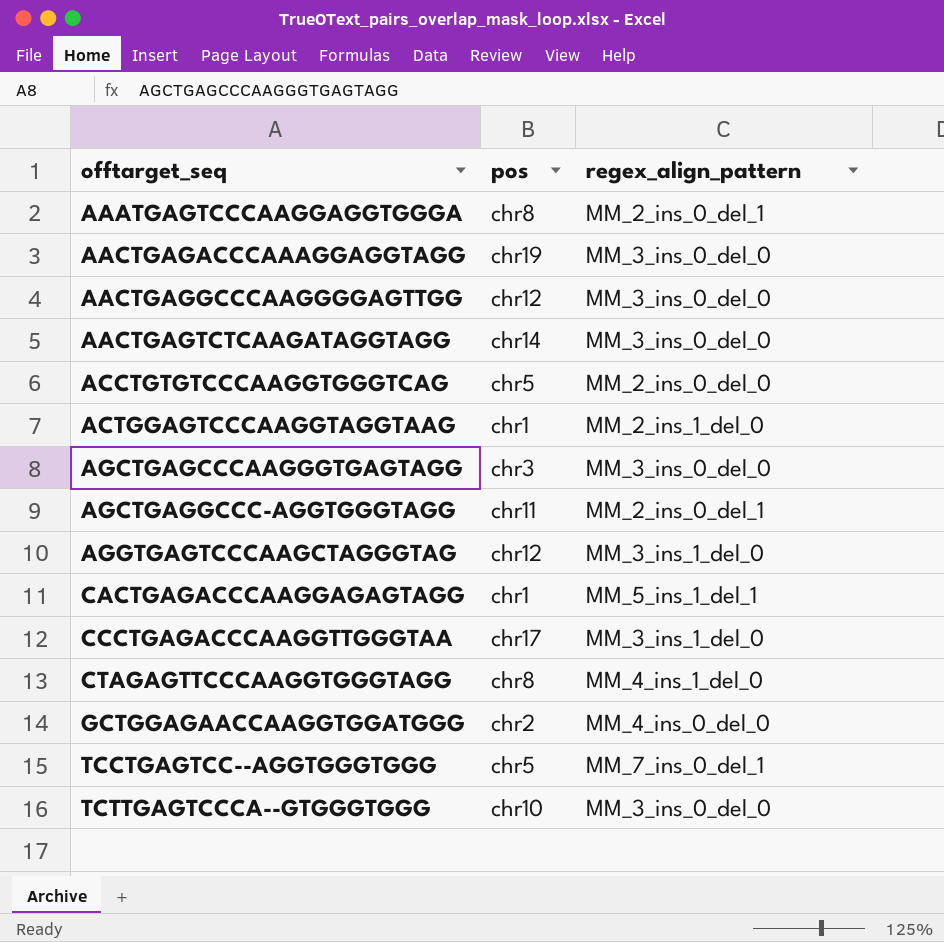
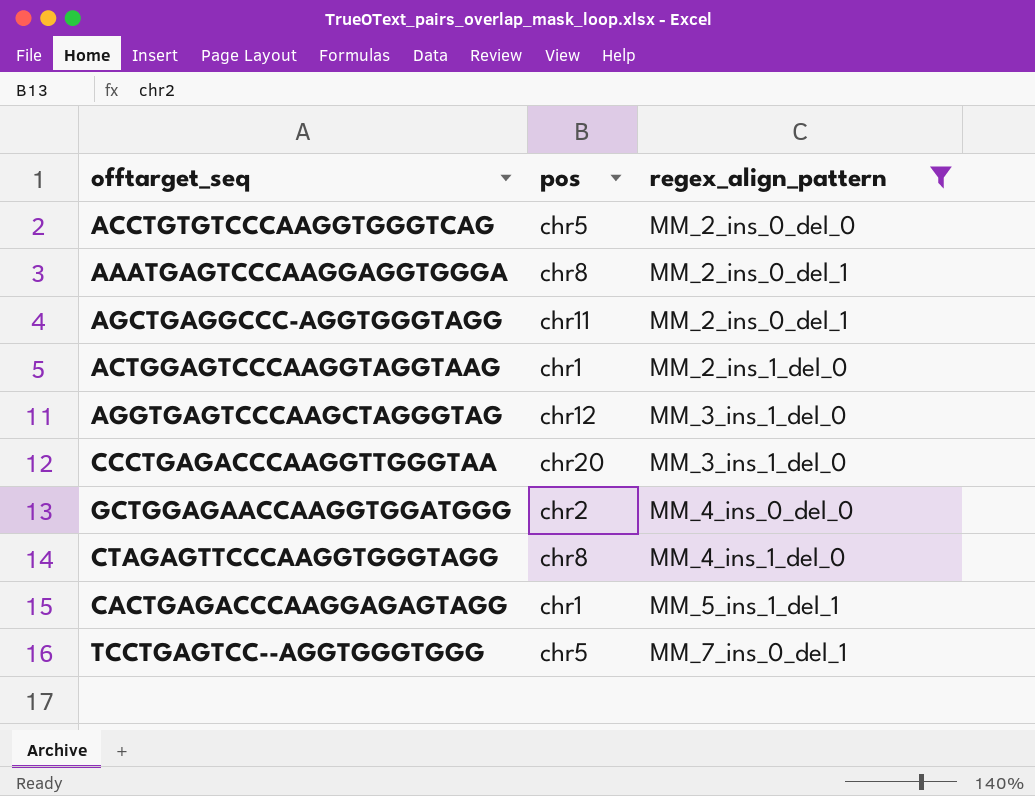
filter: none -> regex_align_pattern != MM_3_ins_0_del_0
row order: offtarget_seq ascending -> regex_align_pattern ascending
CCCTGAGACCCAAGGTTGGGTAA | pos: chr17 -> chr20

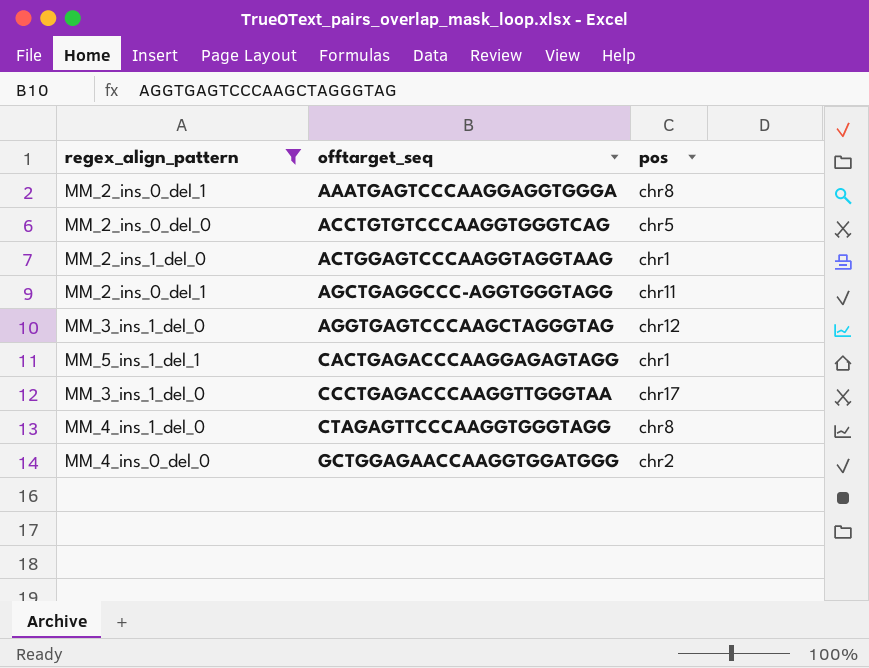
row order: regex_align_pattern ascending -> offtarget_seq ascending
column regex_align_pattern | position: 3 -> 1
row TCCTGAGTCC--AGGTGGGTGGG: chr5 | MM_7_ins_0_del_1 -> none
CCCTGAGACCCAAGGTTGGGTAA | pos: chr20 -> chr17

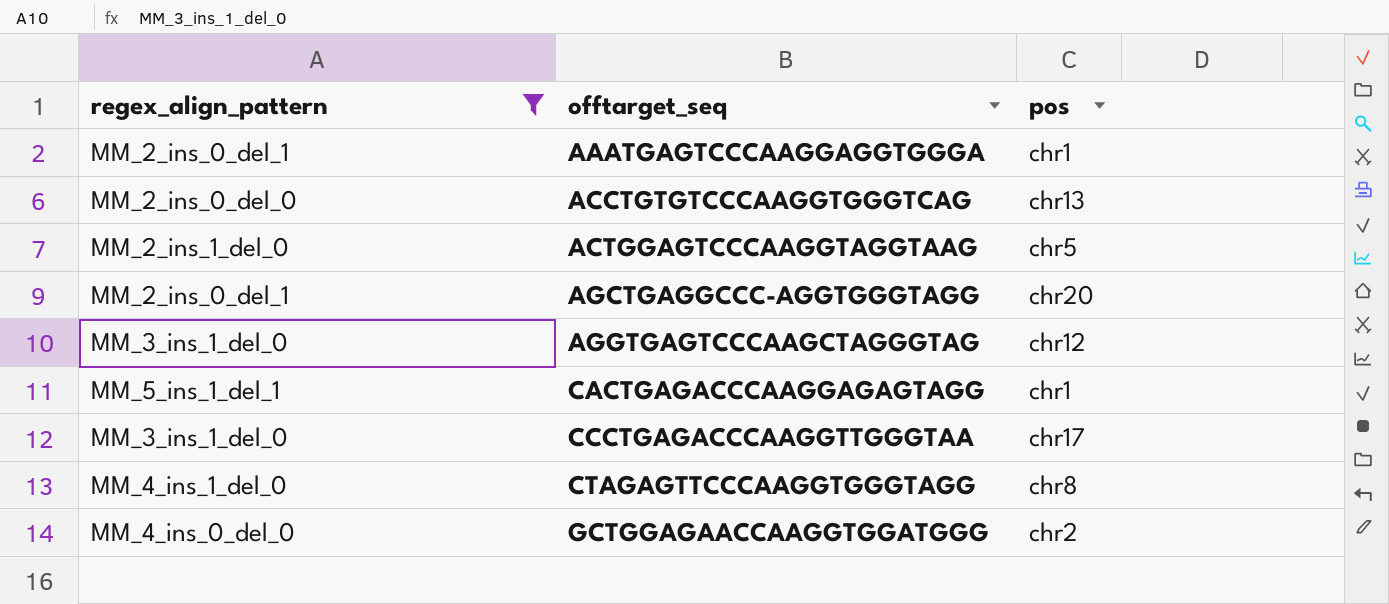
AAATGAGTCCCAAGGAGGTGGGA | pos: chr8 -> chr1
ACCTGTGTCCCAAGGTGGGTCAG | pos: chr5 -> chr13
ACTGGAGTCCCAAGGTAGGTAAG | pos: chr1 -> chr5
AGCTGAGGCCC-AGGTGGGTAGG | pos: chr11 -> chr20

